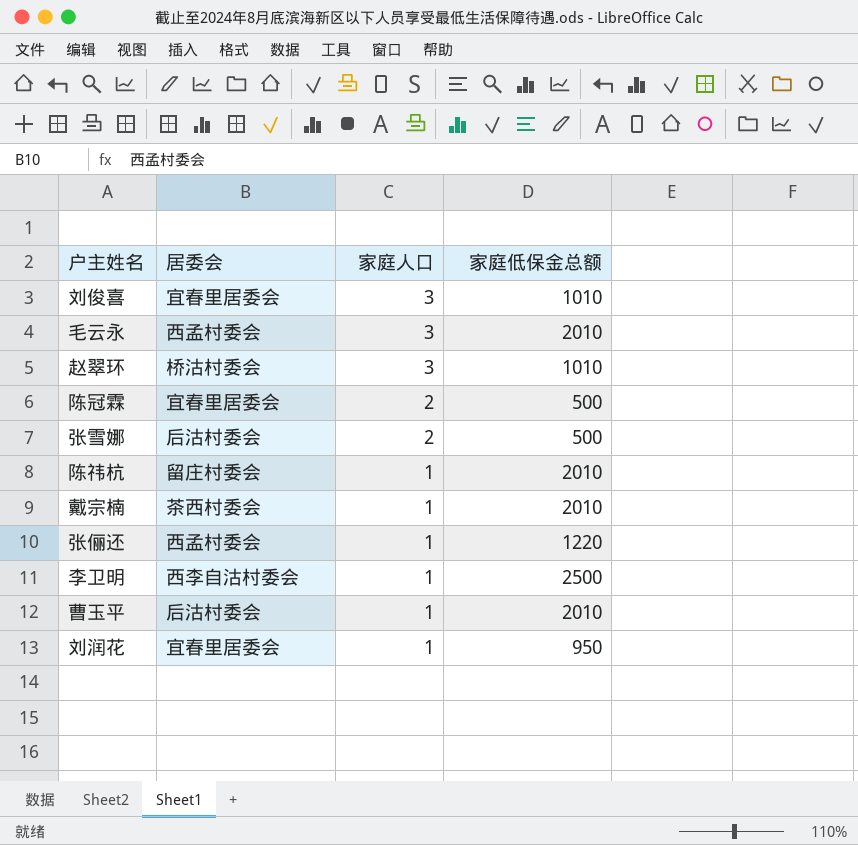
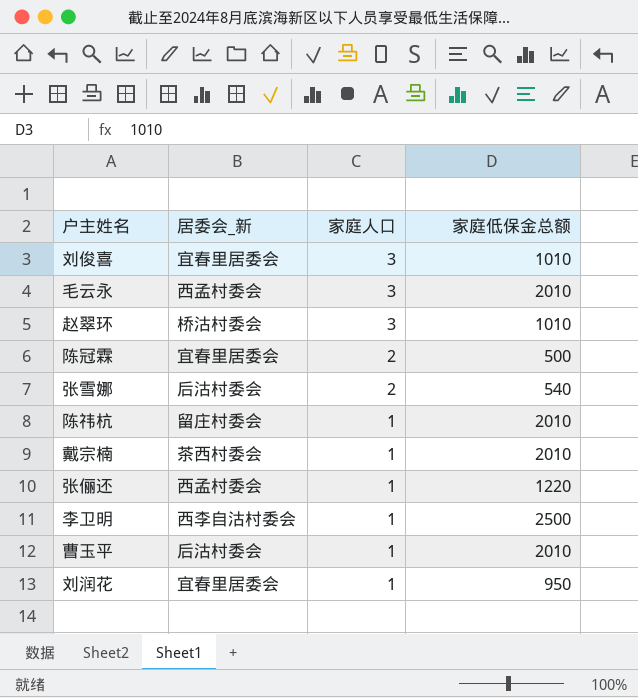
column name: 居委会 -> 居委会_新
张雪娜 | 家庭低保金总额: 500 -> 540

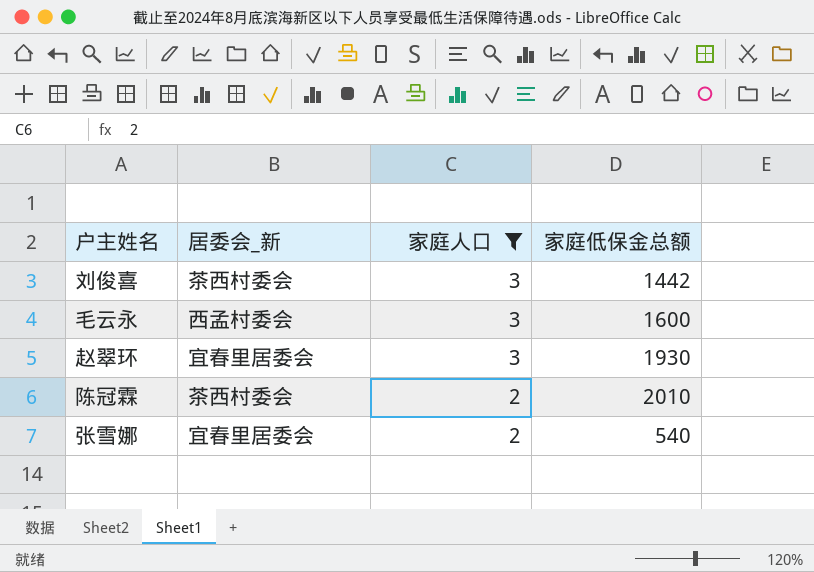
filter: none -> 家庭人口 != 1
刘俊喜 | 居委会_新: 宜春里居委会 -> 茶西村委会
刘俊喜 | 家庭低保金总额: 1010 -> 1442
毛云永 | 家庭低保金总额: 2010 -> 1600
赵翠环 | 居委会_新: 桥沽村委会 -> 宜春里居委会
赵翠环 | 家庭低保金总额: 1010 -> 1930
陈冠霖 | 居委会_新: 宜春里居委会 -> 茶西村委会
陈冠霖 | 家庭低保金总额: 500 -> 2010
张雪娜 | 居委会_新: 后沽村委会 -> 宜春里居委会

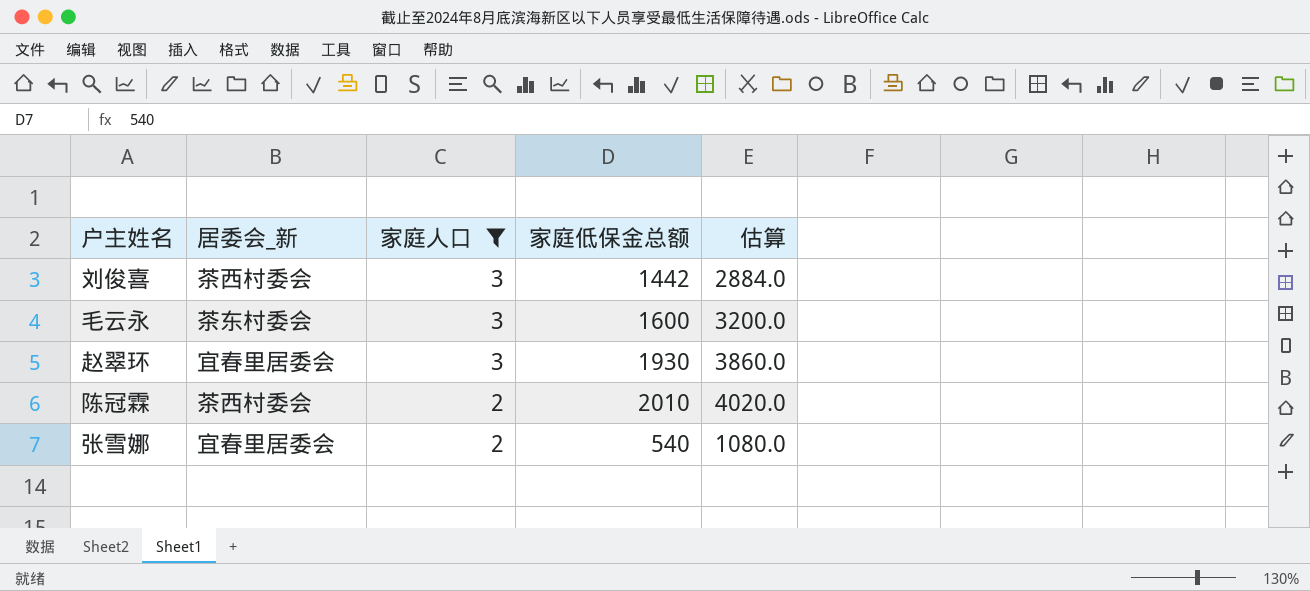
column 估算 | formula: none -> [家庭低保金总额] * 2
毛云永 | 居委会_新: 西孟村委会 -> 茶东村委会

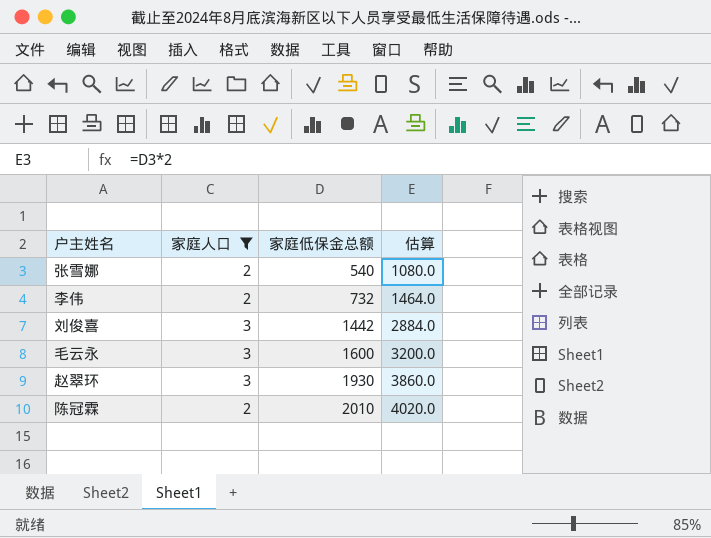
row order: 家庭人口 descending -> 家庭低保金总额 ascending
column 居委会_新 | position: 2 -> none
row 李伟: none -> 2 | 732 | 1464.0

